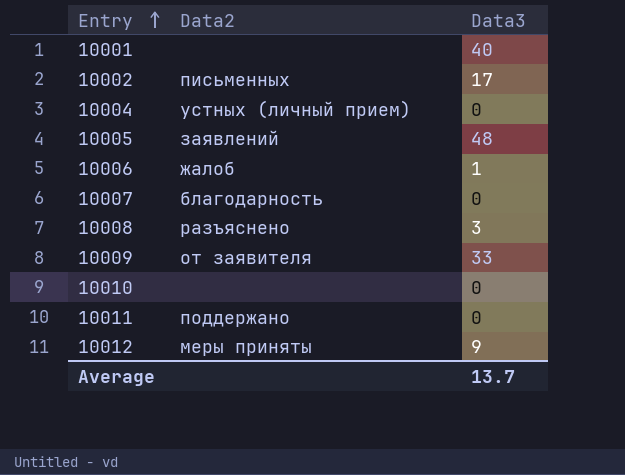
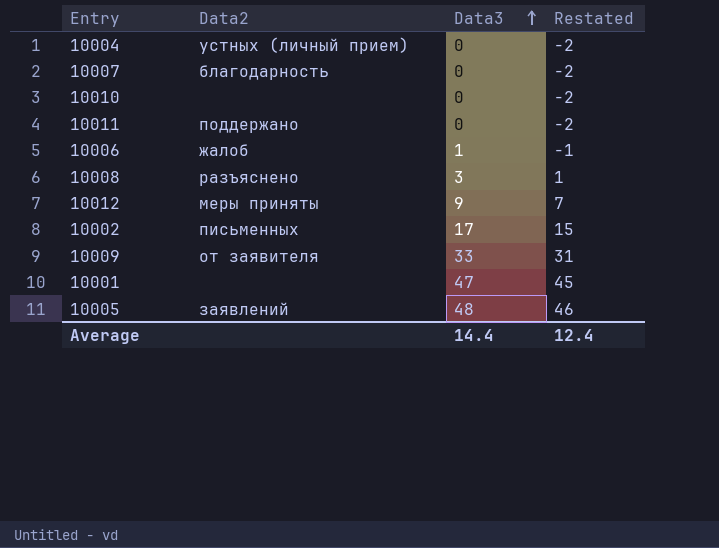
row order: Entry ascending -> Data3 ascending
column Restated | formula: none -> [Data3] - 2
10001 | Data3: 40 -> 47
Average | Data3: 13.7 -> 14.4

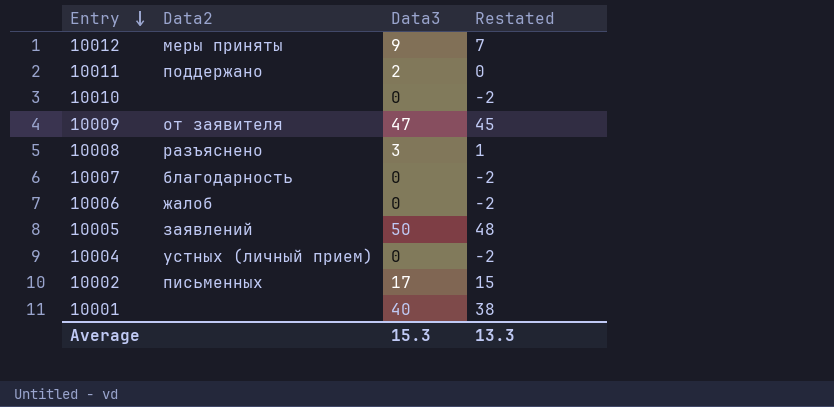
row order: Data3 ascending -> Entry descending
10011 | Data3: 0 -> 2
10011 | Restated: -2 -> 0
10009 | Data3: 33 -> 47
10009 | Restated: 31 -> 45
10006 | Data3: 1 -> 0
10006 | Restated: -1 -> -2
10005 | Data3: 48 -> 50
10005 | Restated: 46 -> 48
10001 | Data3: 47 -> 40
10001 | Restated: 45 -> 38
Average | Data3: 14.4 -> 15.3
Average | Restated: 12.4 -> 13.3

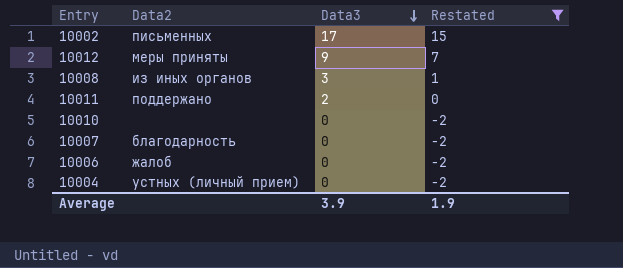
filter: none -> Restated <= 15
row order: Entry descending -> Data3 descending
10008 | Data2: разъяснено -> из иных органов
Average | Data3: 15.3 -> 3.9
Average | Restated: 13.3 -> 1.9

